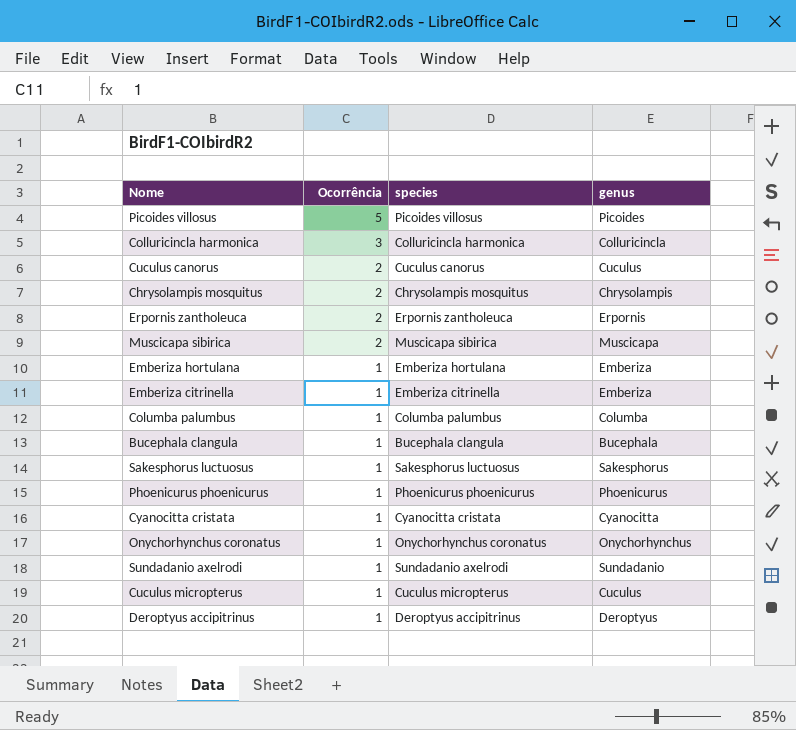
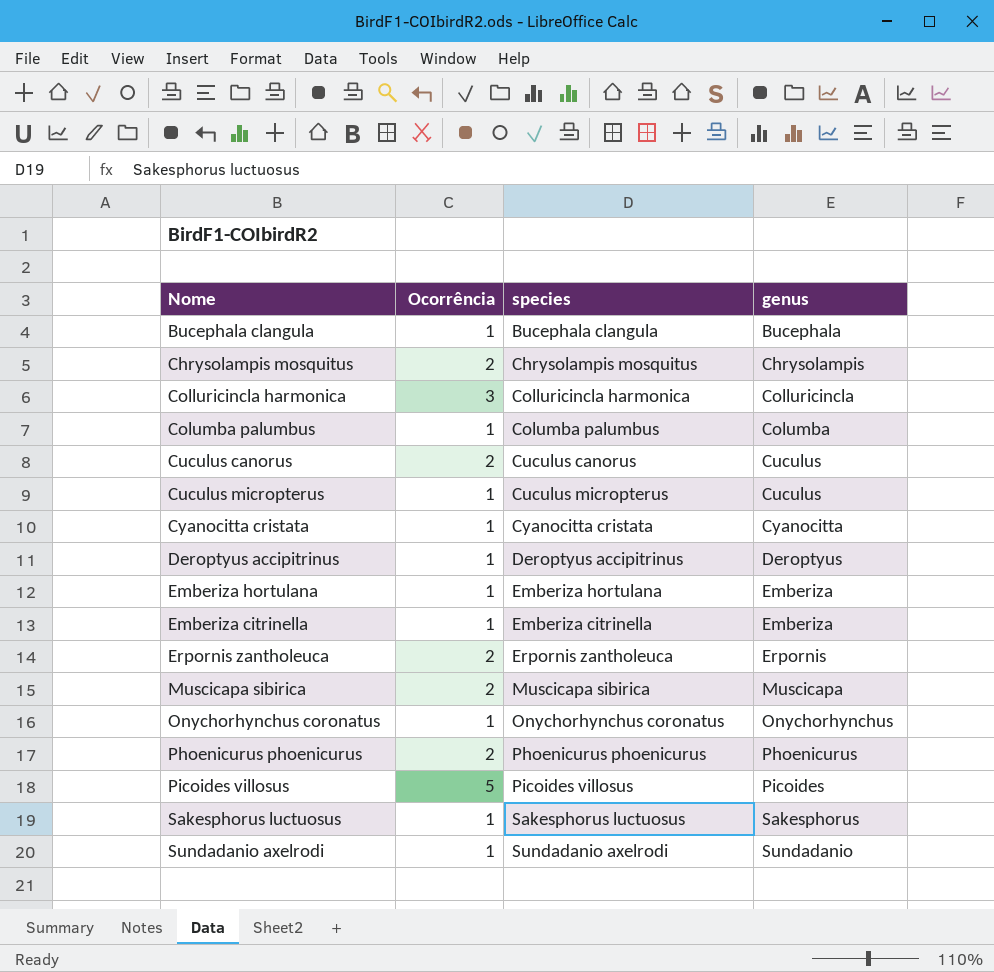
row order: Ocorrência descending -> genus ascending
Phoenicurus phoenicurus | Ocorrência: 1 -> 2

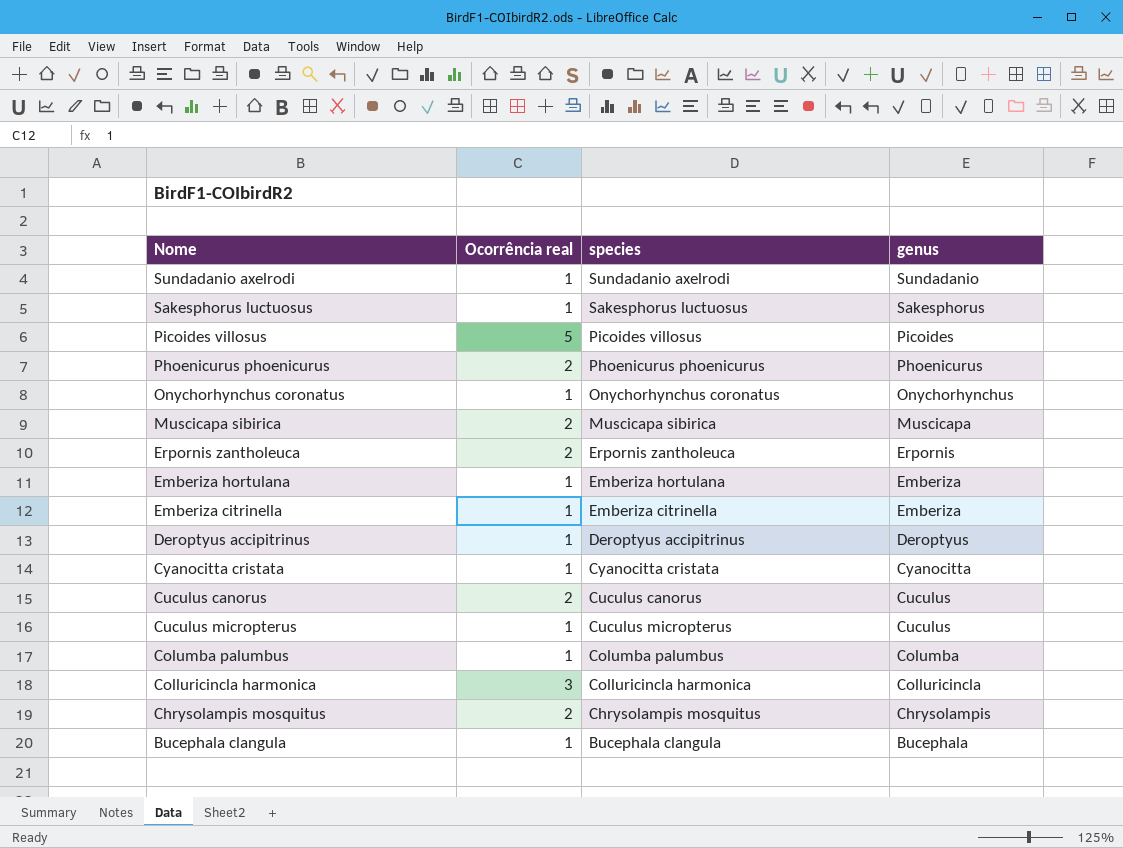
row order: genus ascending -> genus descending
column name: Ocorrência -> Ocorrência real

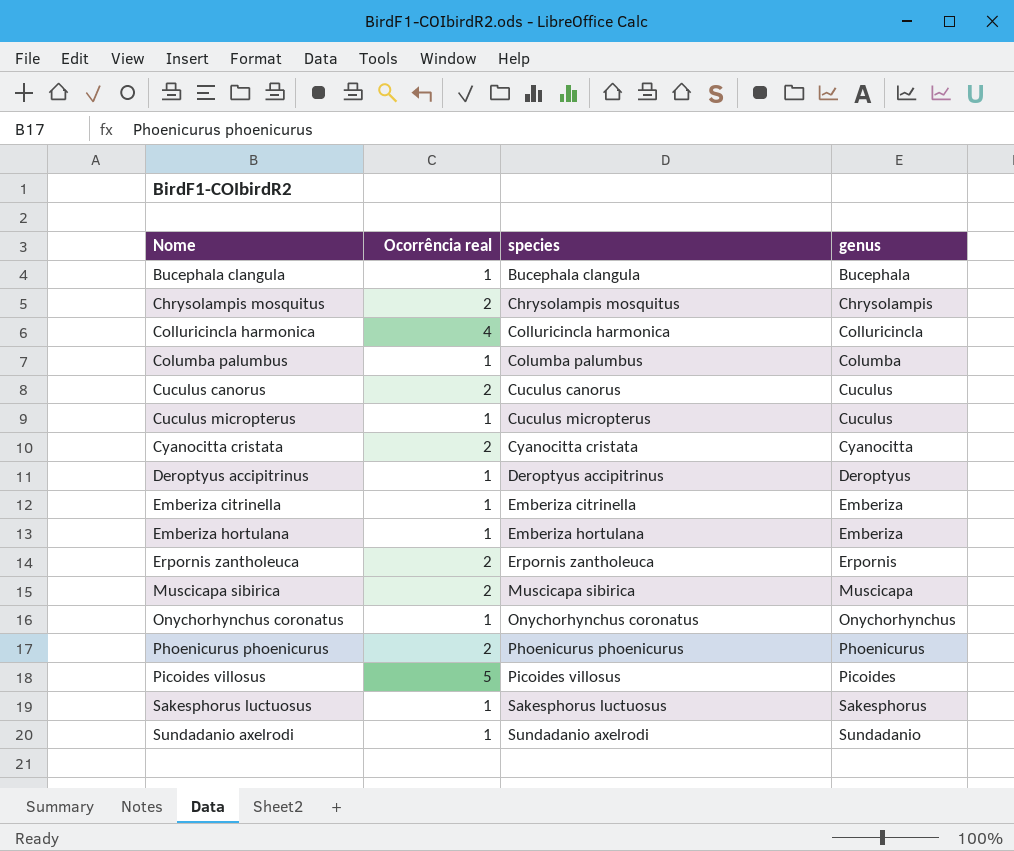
row order: genus descending -> Nome ascending
Colluricincla harmonica | Ocorrência real: 3 -> 4
Cyanocitta cristata | Ocorrência real: 1 -> 2

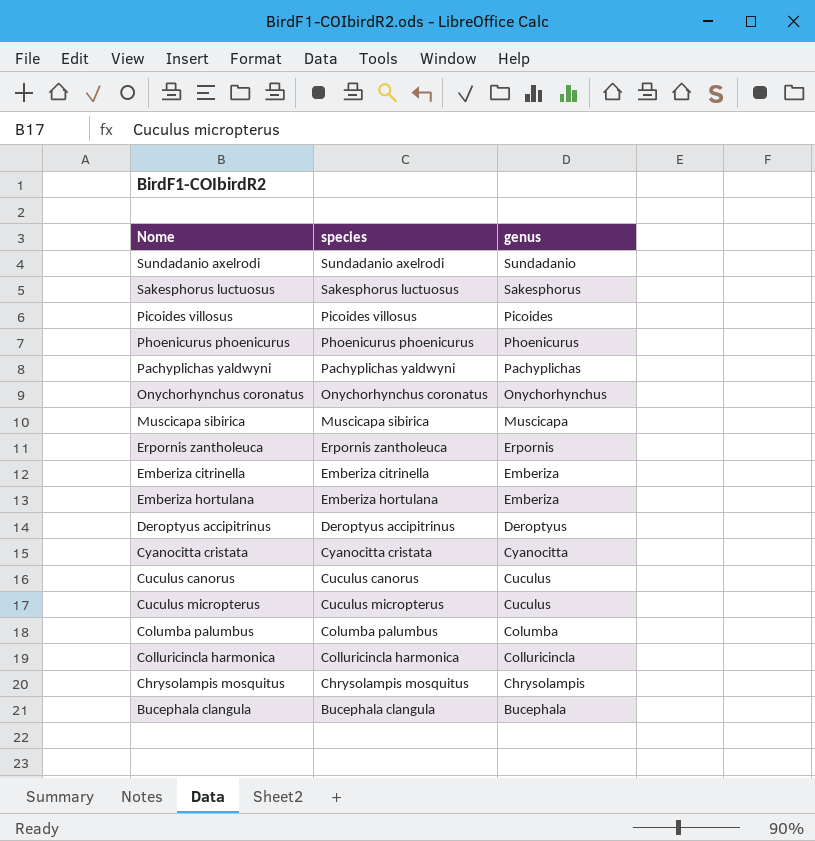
row order: Nome ascending -> genus descending
column Ocorrência real | position: 2 -> none
row Pachyplichas yaldwyni: none -> Pachyplichas yaldwyni | Pachyplichas

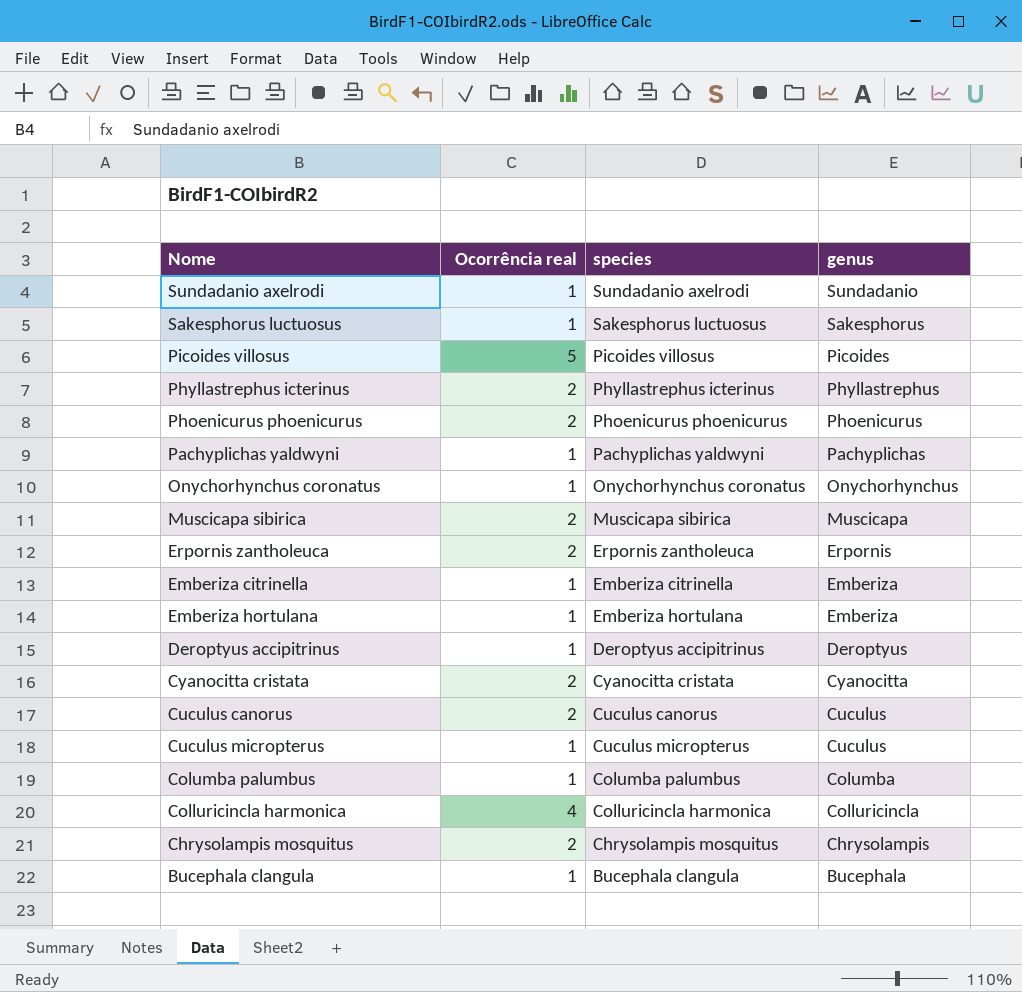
column Ocorrência real | position: none -> 2
row Phyllastrephus icterinus: none -> 2 | Phyllastrephus icterinus | Phyllastrephus

